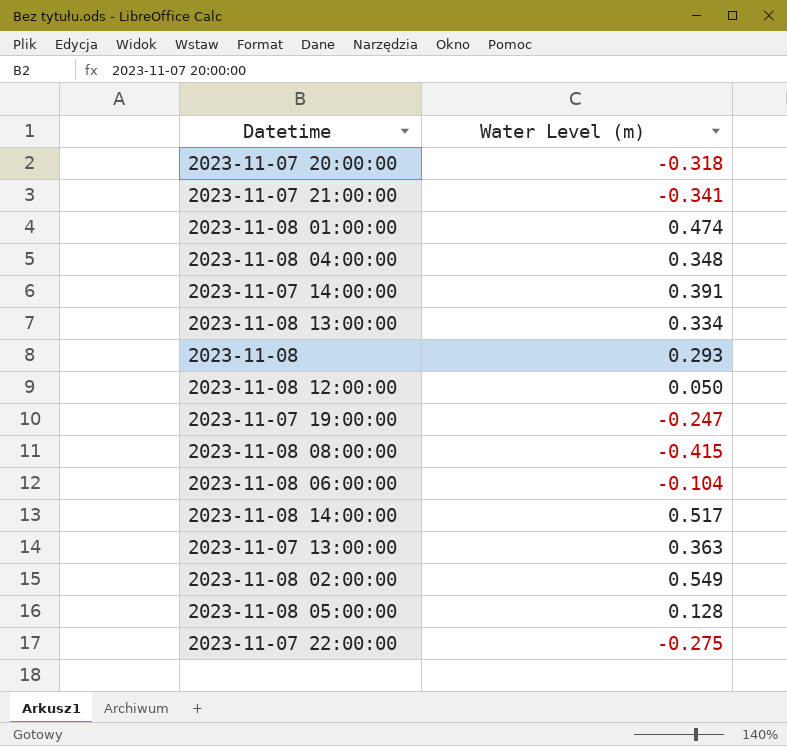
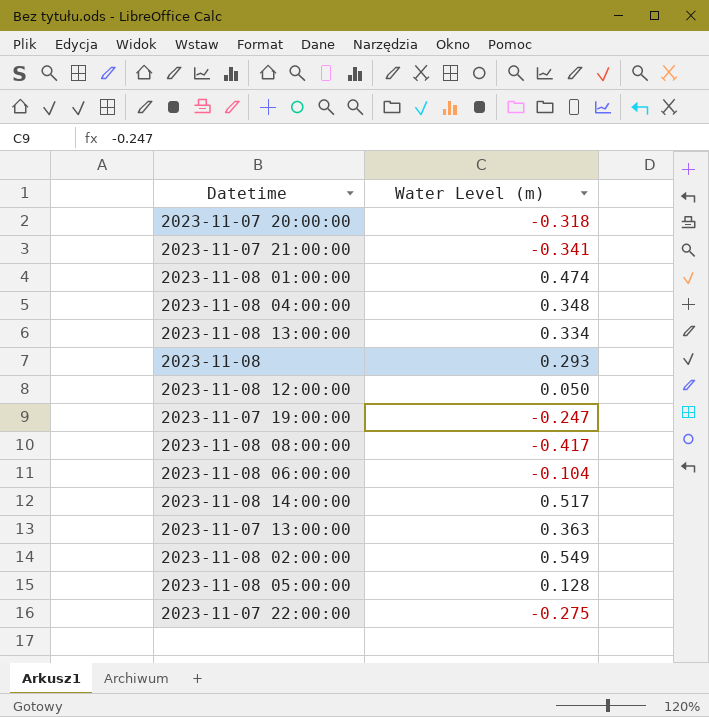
row 2023-11-07 14:00:00: 0.391 -> none
2023-11-08 08:00:00 | Water Level (m): -0.415 -> -0.417

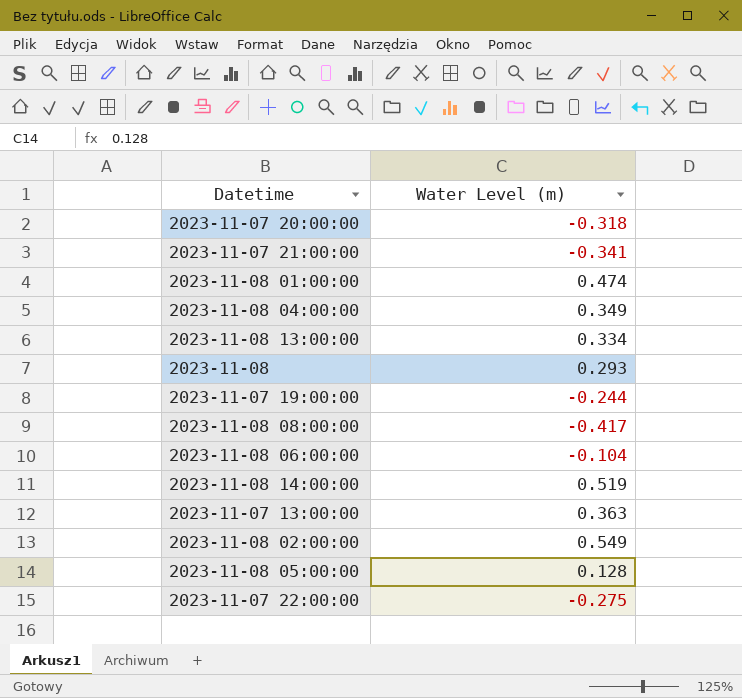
row 2023-11-08 12:00:00: 0.050 -> none
2023-11-08 04:00:00 | Water Level (m): 0.348 -> 0.349
2023-11-07 19:00:00 | Water Level (m): -0.247 -> -0.244
2023-11-08 14:00:00 | Water Level (m): 0.517 -> 0.519

